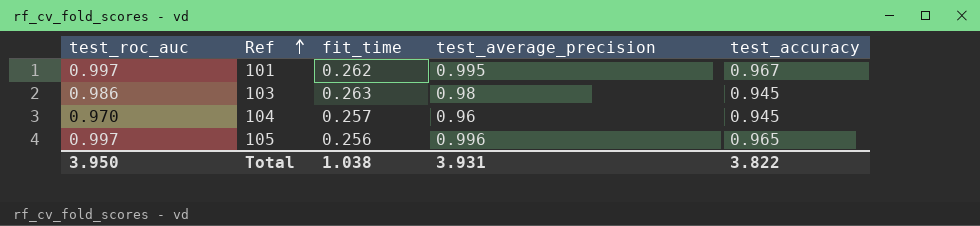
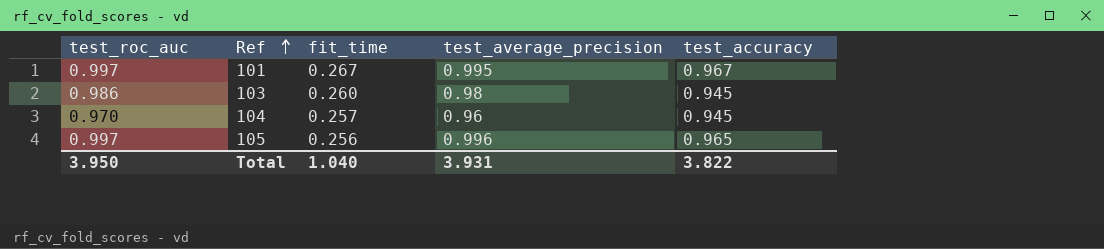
101 | fit_time: 0.262 -> 0.267
103 | fit_time: 0.263 -> 0.260
Total | fit_time: 1.038 -> 1.040

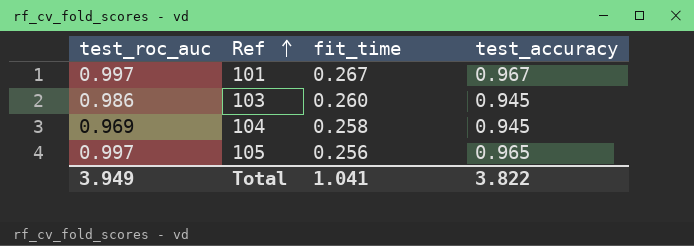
column test_average_precision | position: 4 -> none
104 | test_roc_auc: 0.970 -> 0.969
104 | fit_time: 0.257 -> 0.258
Total | test_roc_auc: 3.950 -> 3.949
Total | fit_time: 1.040 -> 1.041

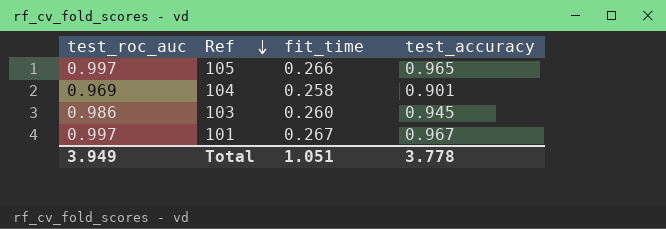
row order: Ref ascending -> Ref descending
105 | fit_time: 0.256 -> 0.266
104 | test_accuracy: 0.945 -> 0.901
Total | fit_time: 1.041 -> 1.051
Total | test_accuracy: 3.822 -> 3.778

